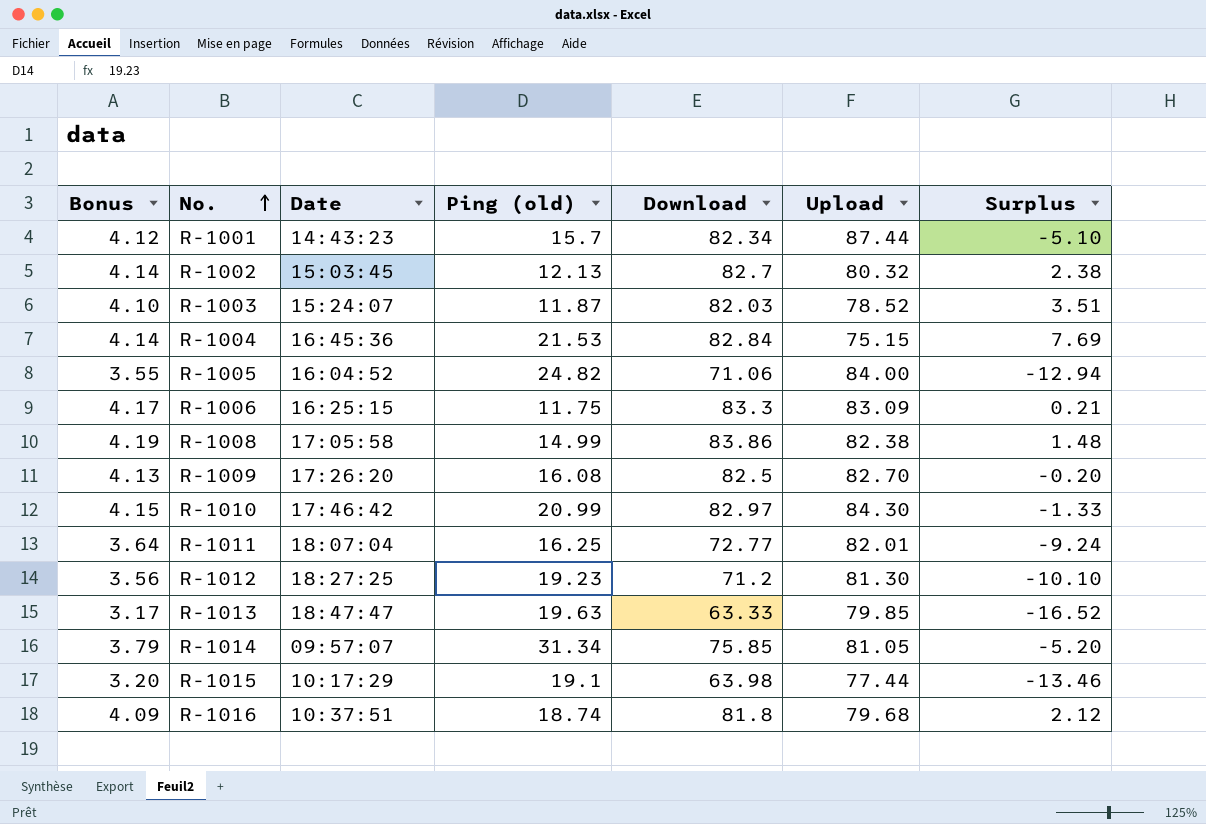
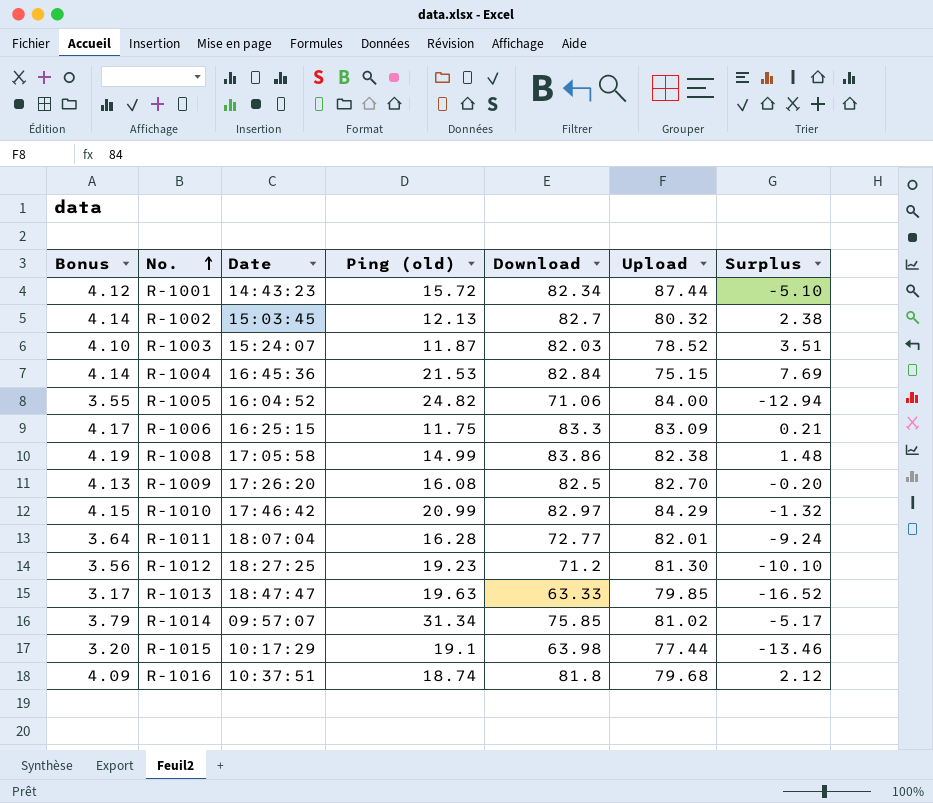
R-1001 | Ping (old): 15.7 -> 15.72
R-1010 | Upload: 84.30 -> 84.29
R-1010 | Surplus: -1.33 -> -1.32
R-1011 | Ping (old): 16.25 -> 16.28
R-1014 | Upload: 81.05 -> 81.02
R-1014 | Surplus: -5.20 -> -5.17

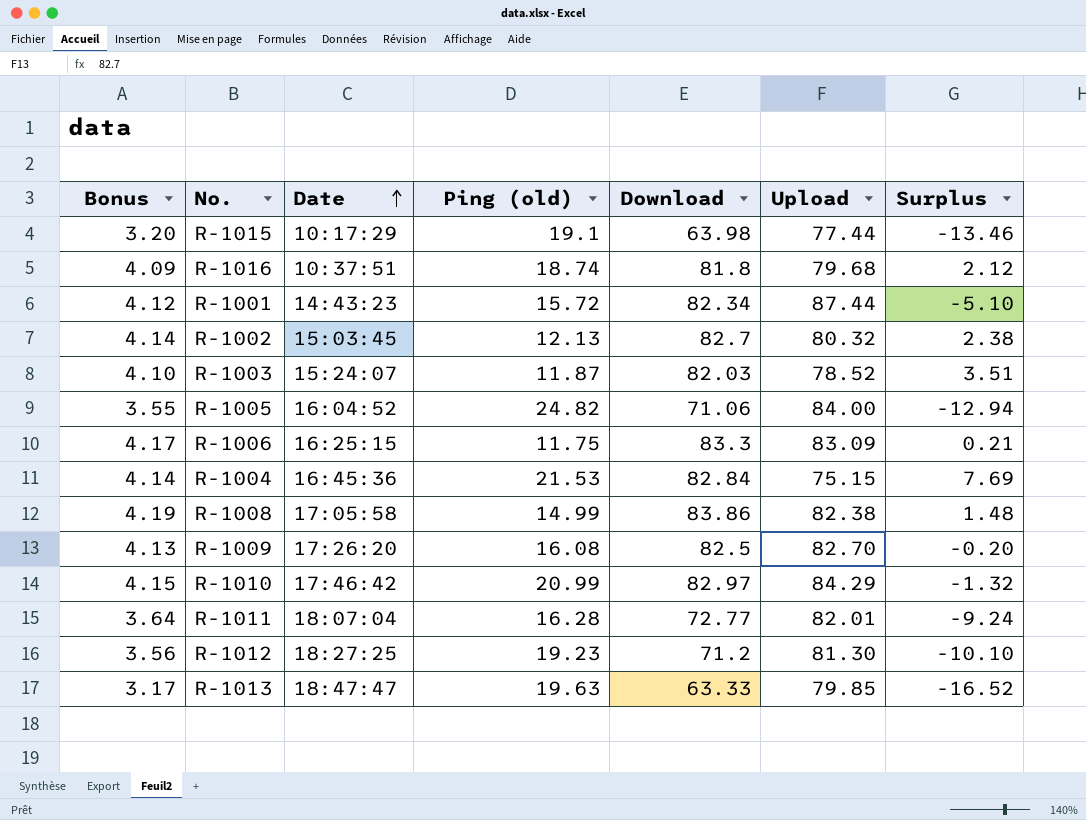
row order: No. ascending -> Date ascending
row R-1014: 3.79 | 09:57:07 | 31.34 | 75.85 | 81.02 | -5.17 -> none

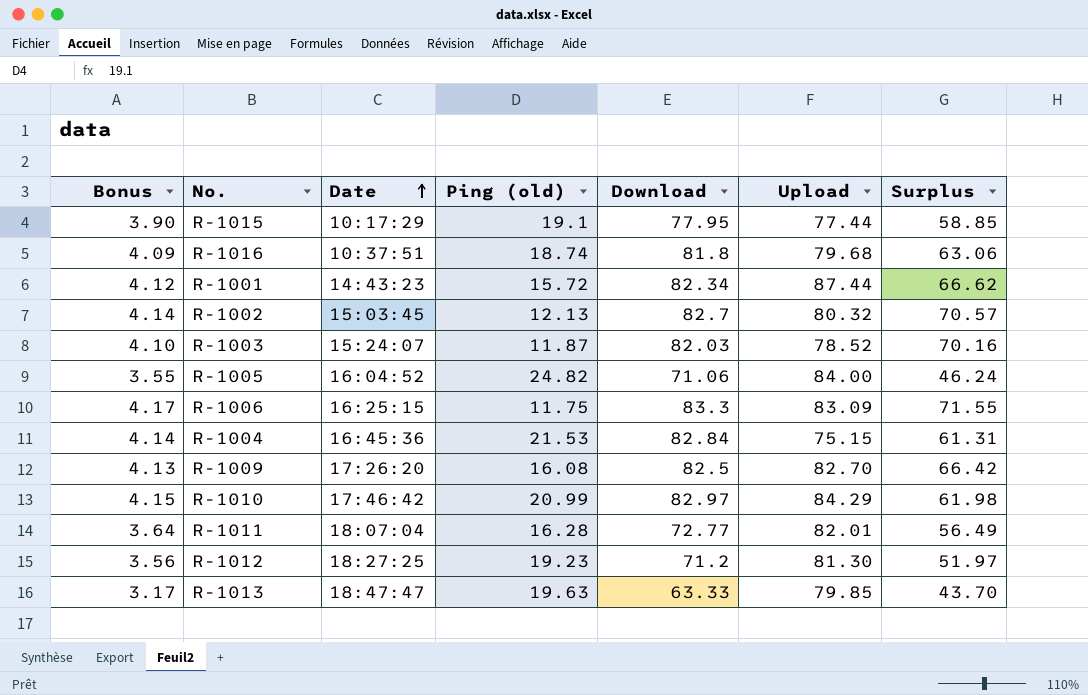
column Surplus | formula: [Download] - [Upload] -> [Download] - [Ping (old)]
row R-1008: 4.19 | 17:05:58 | 14.99 | 83.86 | 82.38 | 1.48 -> none
R-1015 | Bonus: 3.20 -> 3.90
R-1015 | Download: 63.98 -> 77.95

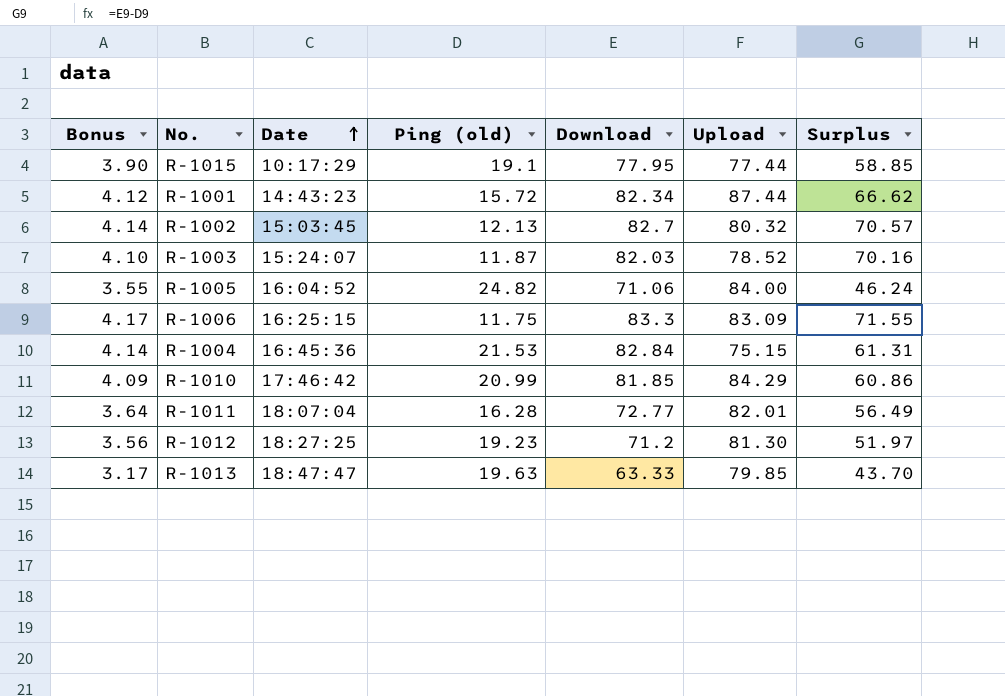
row R-1016: 4.09 | 10:37:51 | 18.74 | 81.8 | 79.68 | 63.06 -> none
row R-1009: 4.13 | 17:26:20 | 16.08 | 82.5 | 82.70 | 66.42 -> none
R-1010 | Bonus: 4.15 -> 4.09
R-1010 | Download: 82.97 -> 81.85
R-1010 | Surplus: 61.98 -> 60.86

